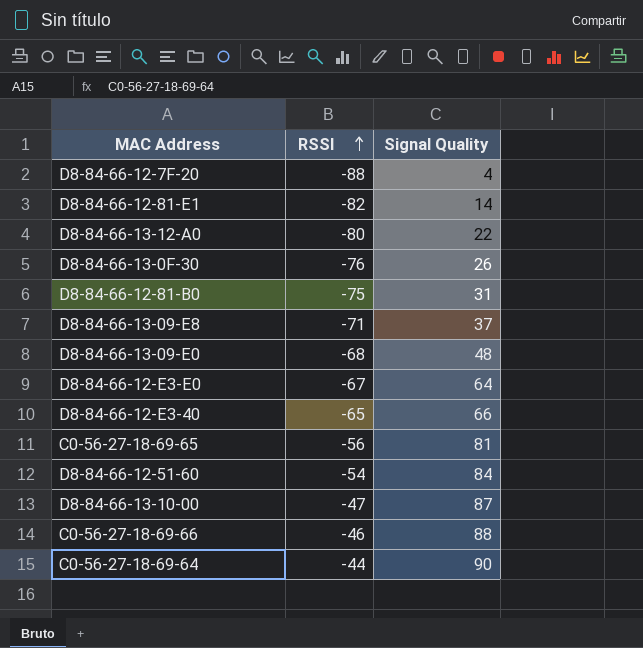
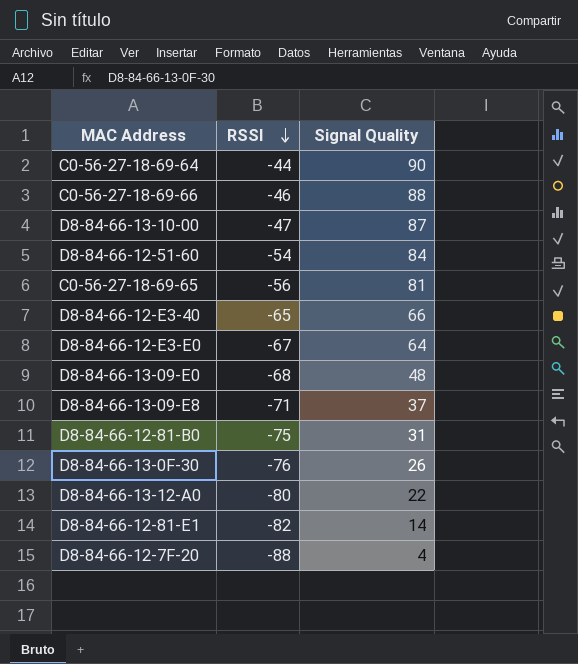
row order: RSSI ascending -> RSSI descending

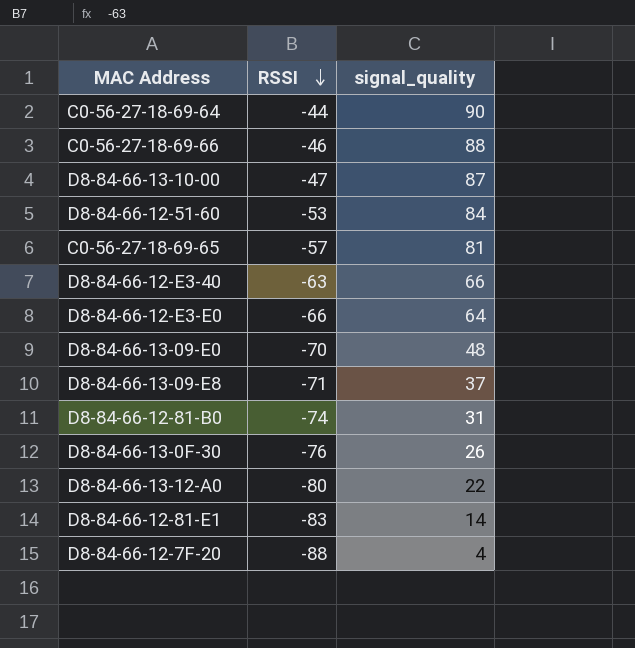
column name: Signal Quality -> signal_quality
D8-84-66-12-51-60 | RSSI: -54 -> -53
C0-56-27-18-69-65 | RSSI: -56 -> -57
D8-84-66-12-E3-40 | RSSI: -65 -> -63
D8-84-66-12-E3-E0 | RSSI: -67 -> -66
D8-84-66-13-09-E0 | RSSI: -68 -> -70
D8-84-66-12-81-B0 | RSSI: -75 -> -74
D8-84-66-12-81-E1 | RSSI: -82 -> -83

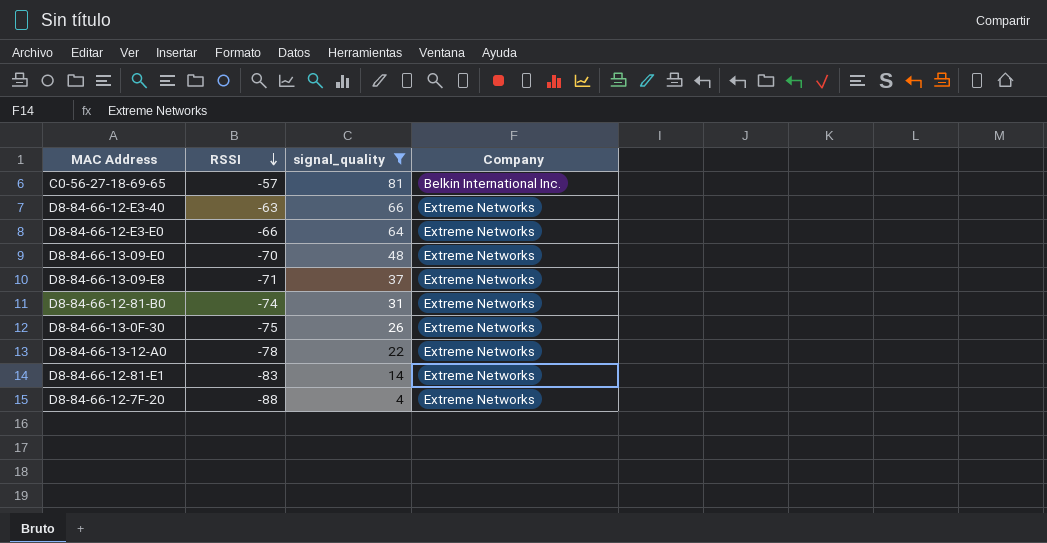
filter: none -> signal_quality <= 81
column Company | position: none -> 4
D8-84-66-13-0F-30 | RSSI: -76 -> -75
D8-84-66-13-12-A0 | RSSI: -80 -> -78

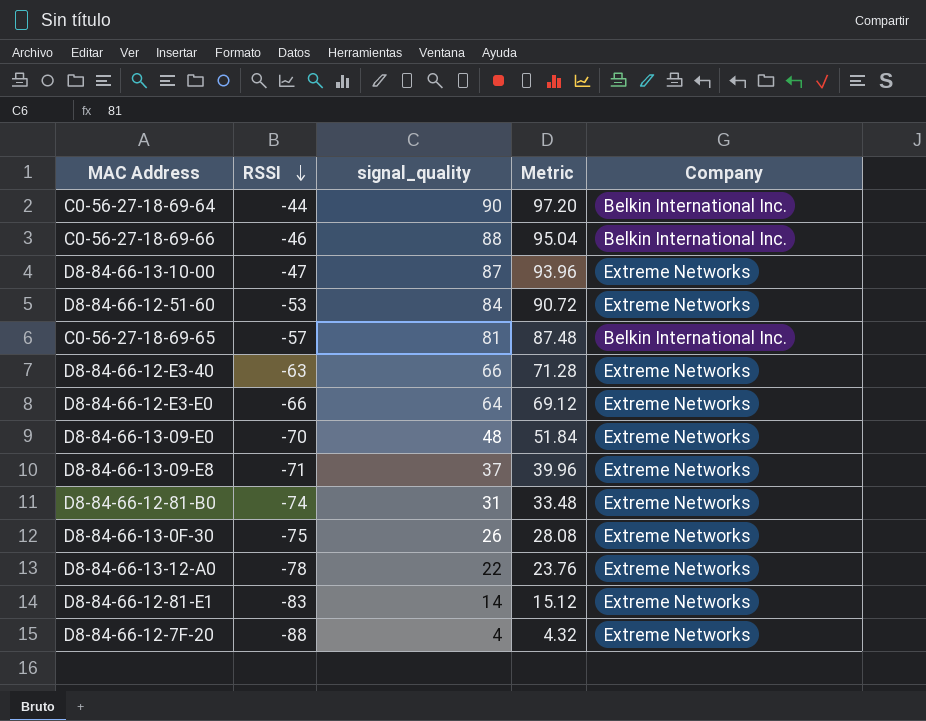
filter: signal_quality <= 81 -> none
column Metric | formula: none -> [signal_quality] * 1.08

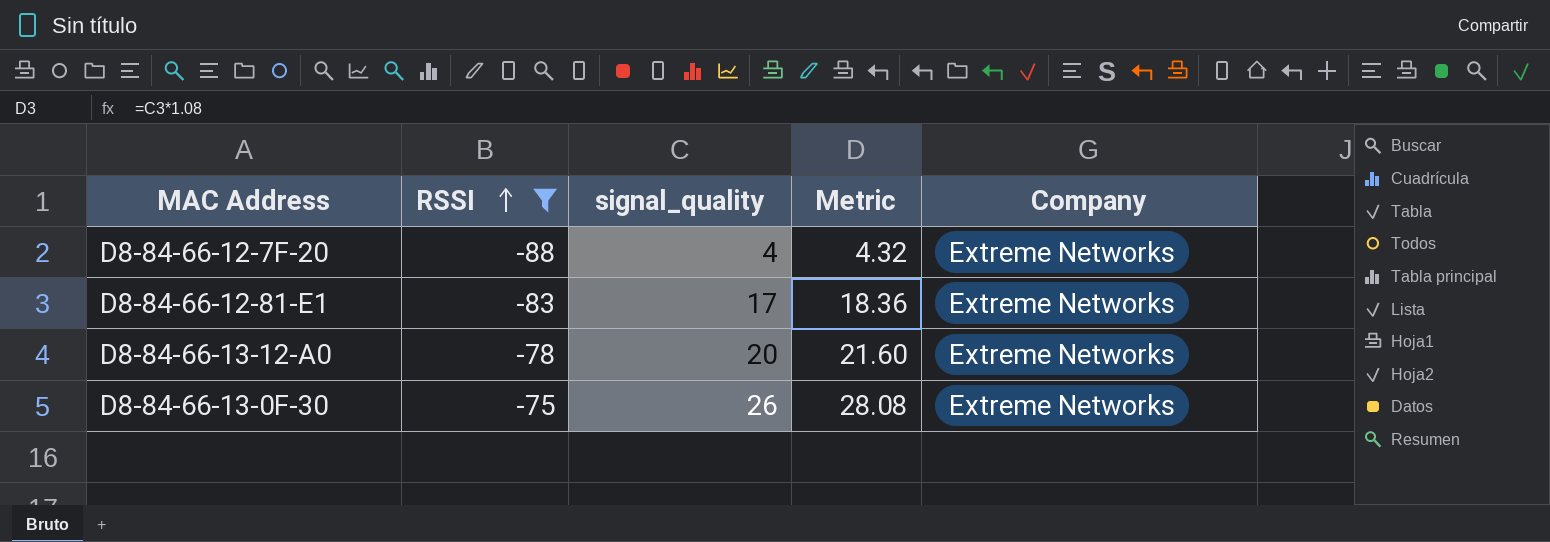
filter: none -> RSSI <= -75
row order: RSSI descending -> RSSI ascending
D8-84-66-12-81-E1 | signal_quality: 14 -> 17
D8-84-66-12-81-E1 | Metric: 15.12 -> 18.36
D8-84-66-13-12-A0 | signal_quality: 22 -> 20
D8-84-66-13-12-A0 | Metric: 23.76 -> 21.60

